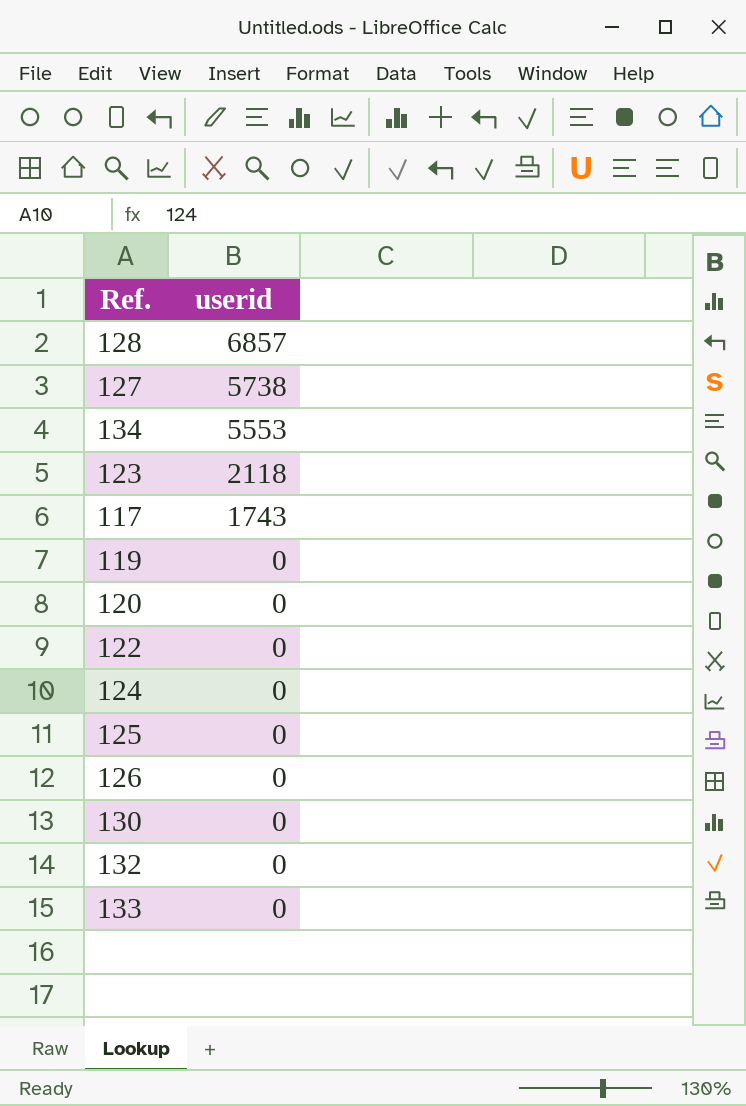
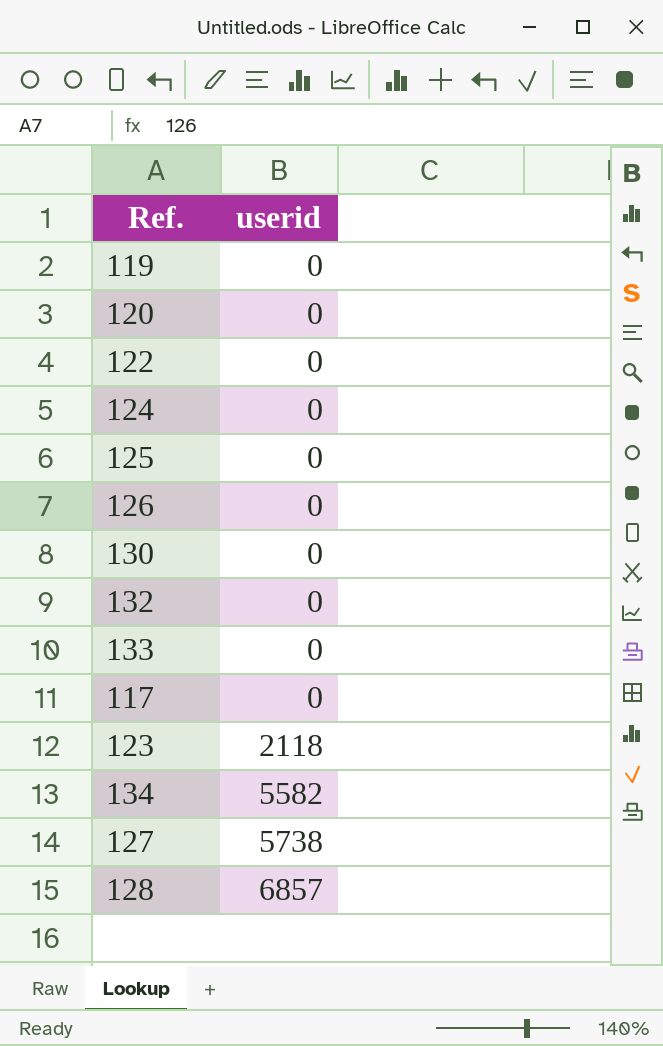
row order: userid descending -> userid ascending
117 | userid: 1743 -> 0
134 | userid: 5553 -> 5582

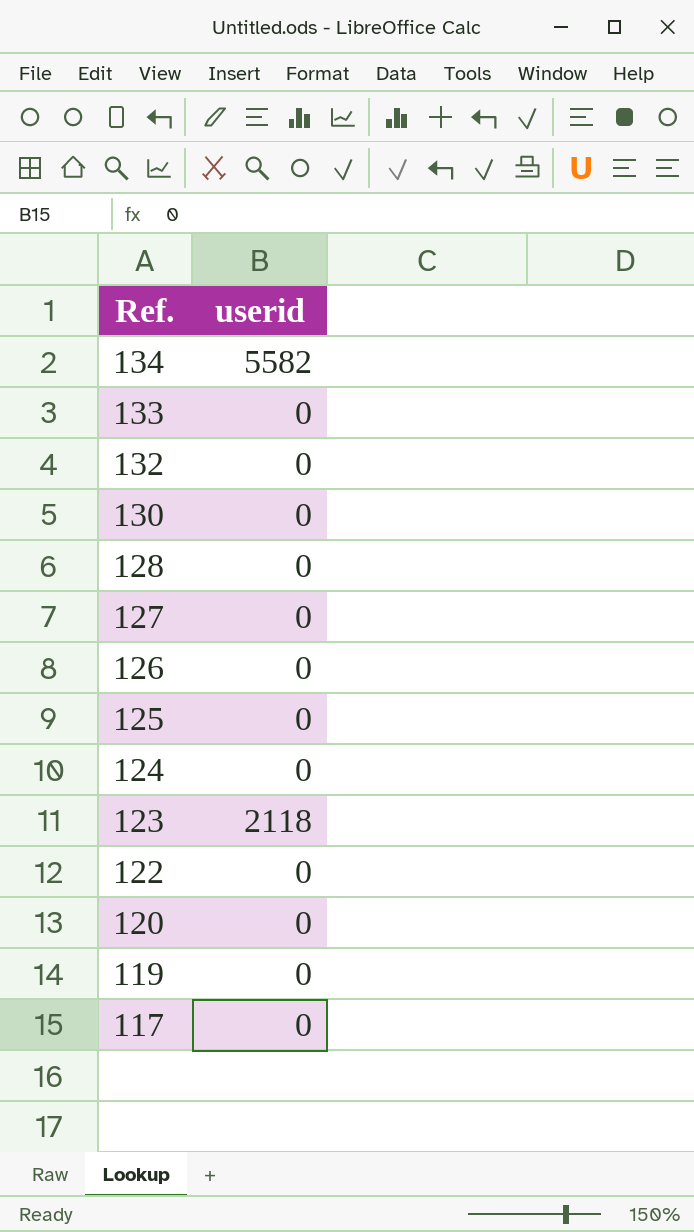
row order: userid ascending -> Ref. descending
128 | userid: 6857 -> 0
127 | userid: 5738 -> 0

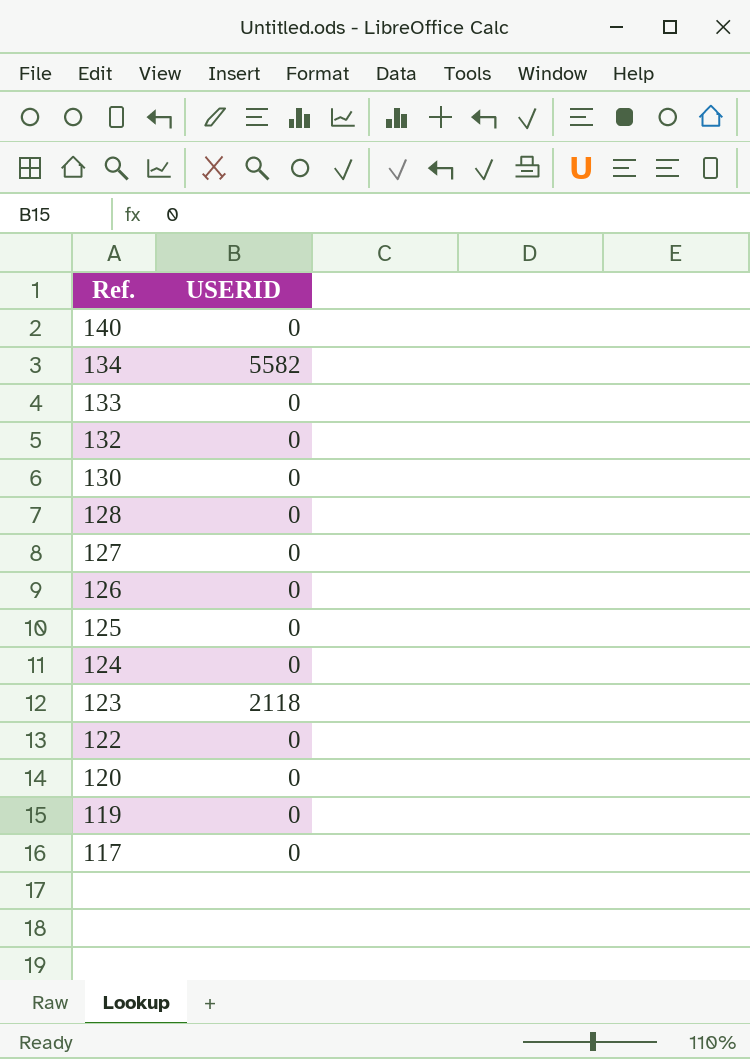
column name: userid -> USERID
row 140: none -> 0

